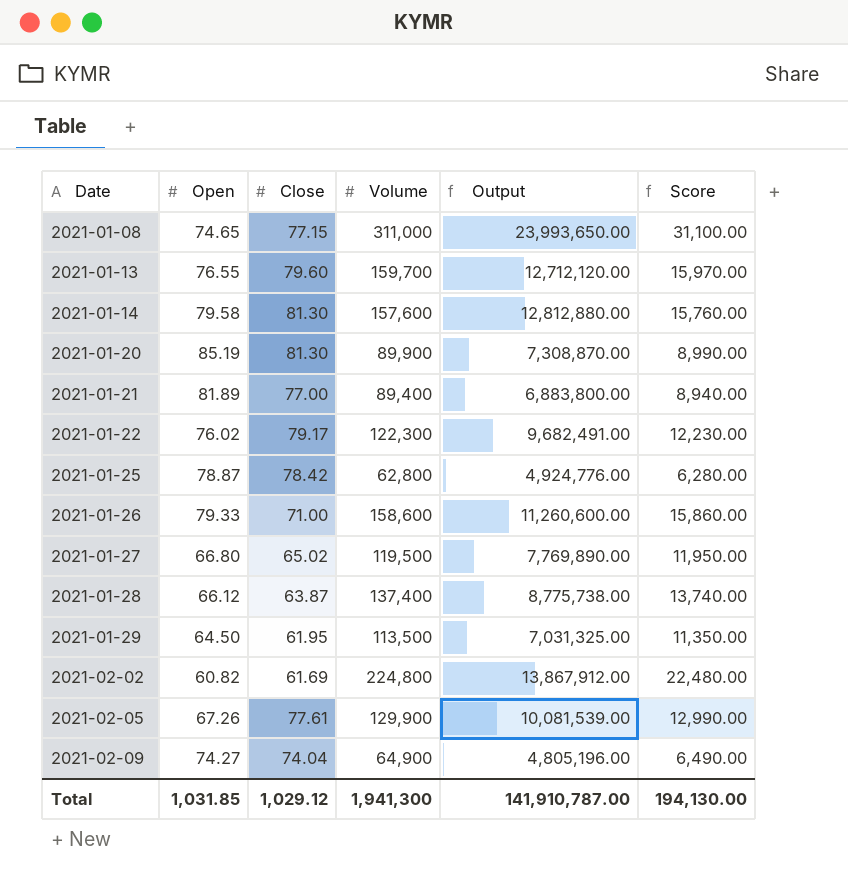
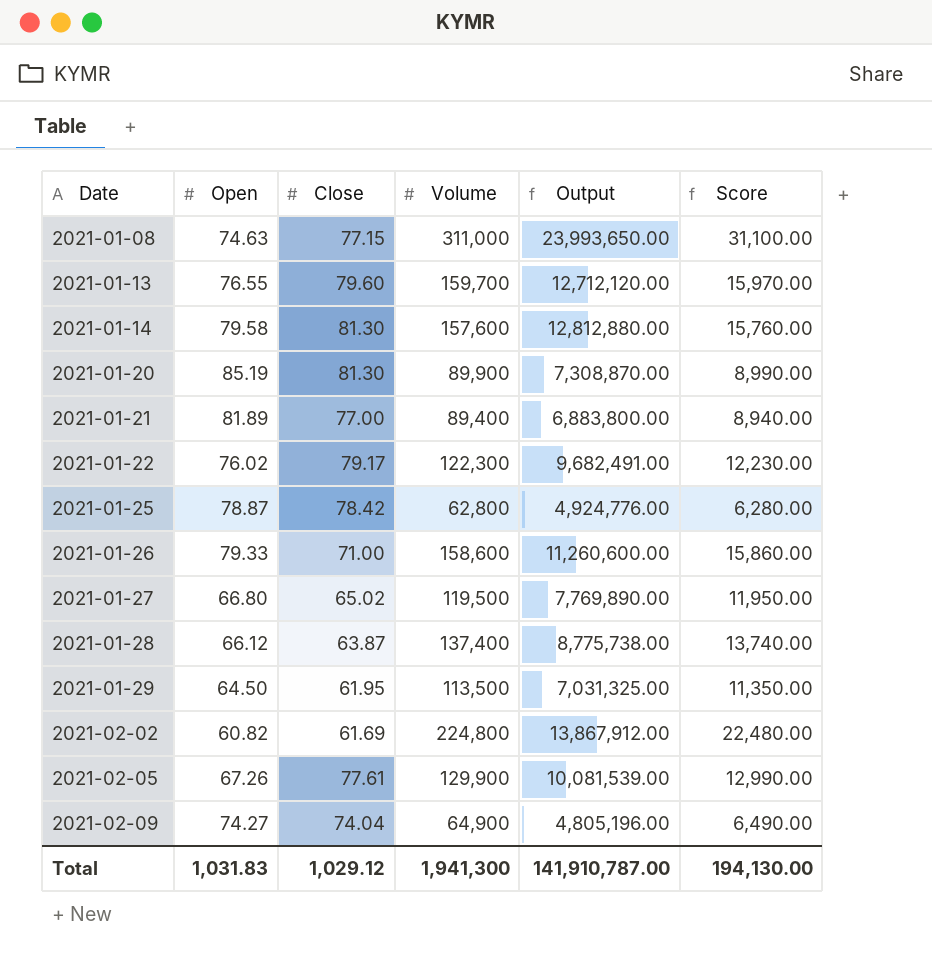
2021-01-08 | Open: 74.65 -> 74.63
Total | Open: 1,031.85 -> 1,031.83

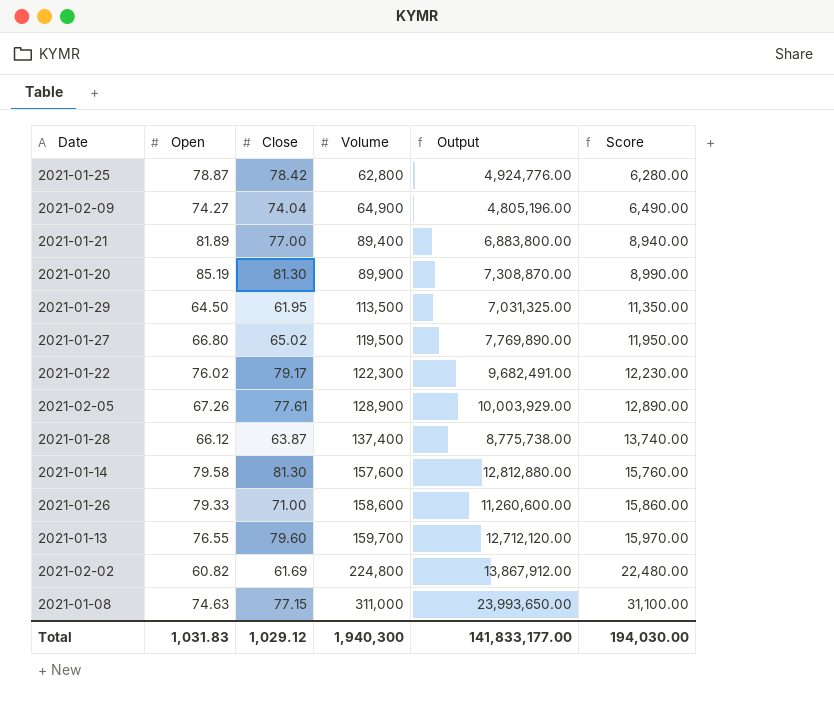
row order: Date ascending -> Volume ascending
2021-02-05 | Volume: 129,900 -> 128,900
2021-02-05 | Output: 10,081,539.00 -> 10,003,929.00
2021-02-05 | Score: 12,990.00 -> 12,890.00
Total | Volume: 1,941,300 -> 1,940,300
Total | Output: 141,910,787.00 -> 141,833,177.00
Total | Score: 194,130.00 -> 194,030.00

